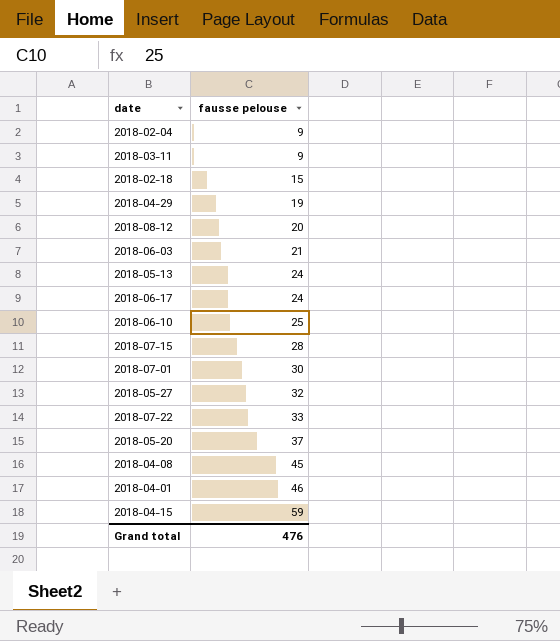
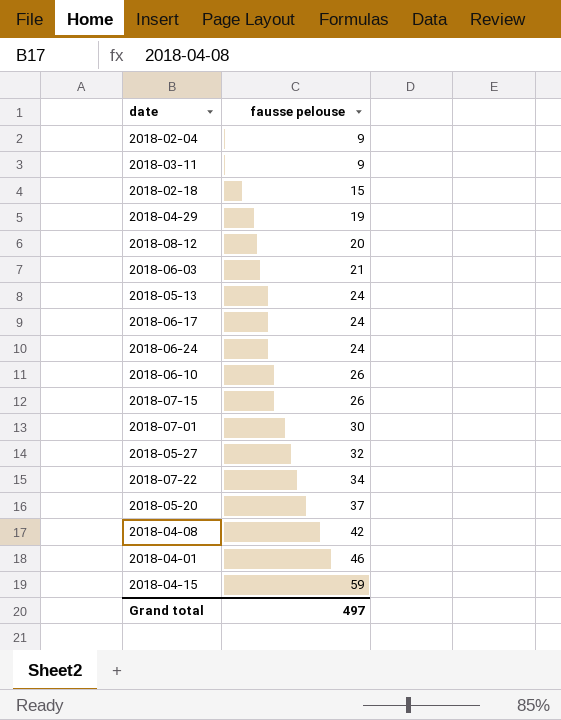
row 2018-06-24: none -> 24
2018-06-10 | fausse pelouse: 25 -> 26
2018-07-15 | fausse pelouse: 28 -> 26
2018-07-22 | fausse pelouse: 33 -> 34
2018-04-08 | fausse pelouse: 45 -> 42
Grand total | fausse pelouse: 476 -> 497

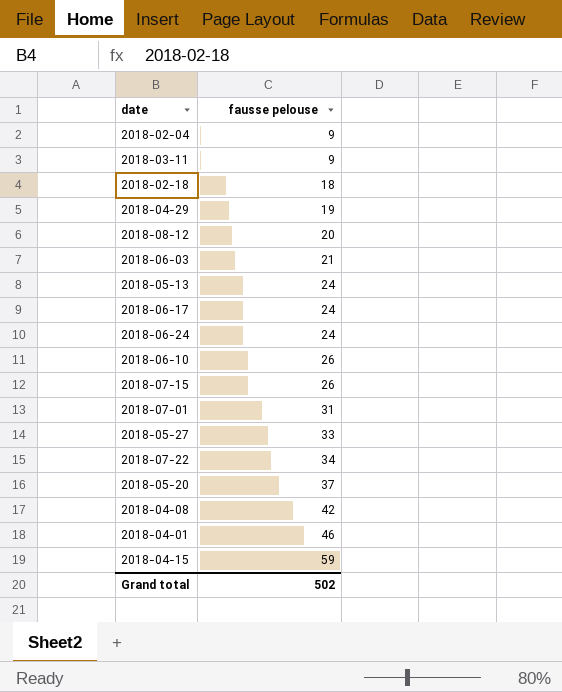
2018-02-18 | fausse pelouse: 15 -> 18
2018-07-01 | fausse pelouse: 30 -> 31
2018-05-27 | fausse pelouse: 32 -> 33
Grand total | fausse pelouse: 497 -> 502

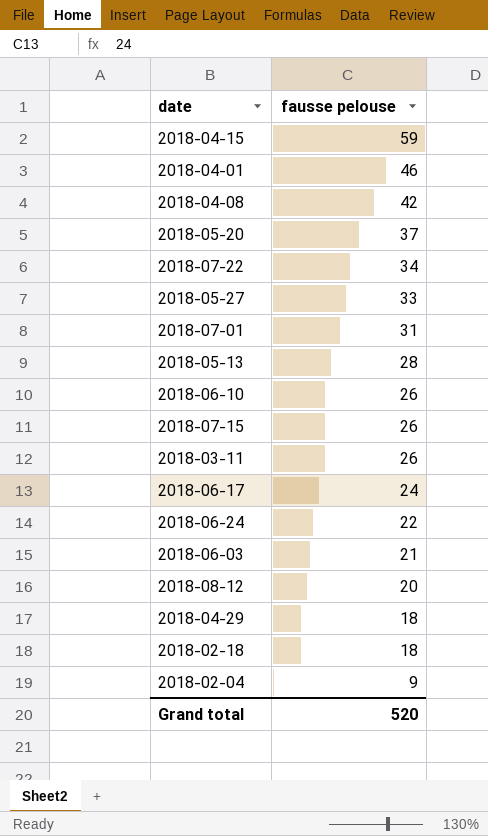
row order: fausse pelouse ascending -> fausse pelouse descending
2018-05-13 | fausse pelouse: 24 -> 28
2018-03-11 | fausse pelouse: 9 -> 26
2018-06-24 | fausse pelouse: 24 -> 22
2018-04-29 | fausse pelouse: 19 -> 18
Grand total | fausse pelouse: 502 -> 520

